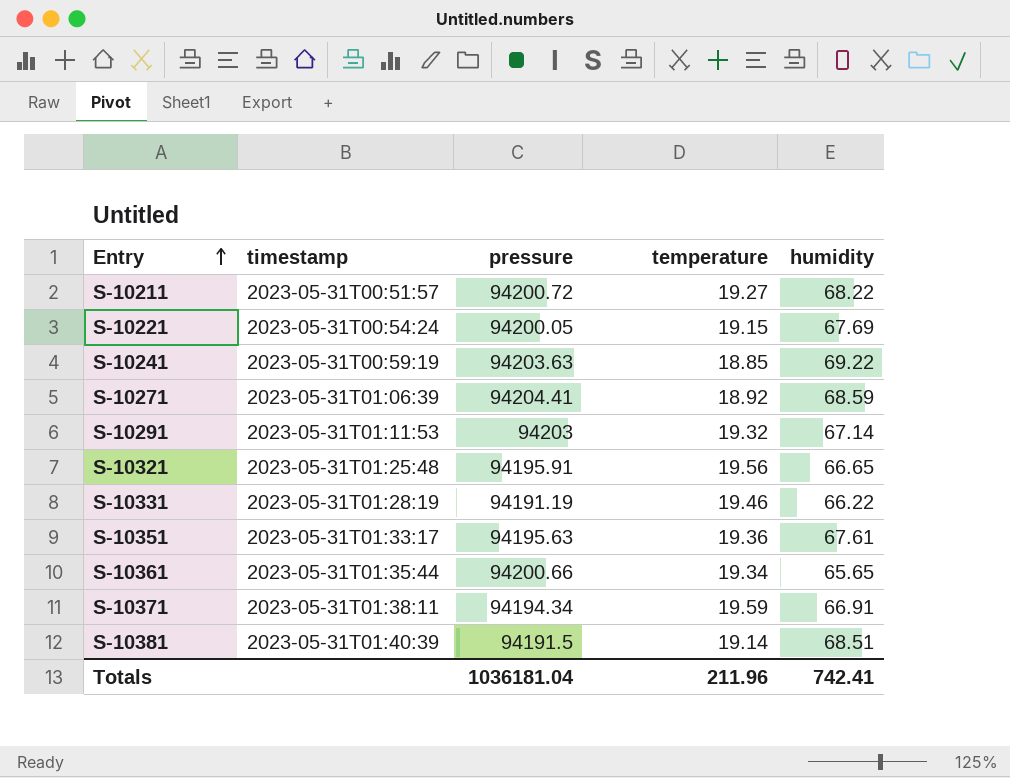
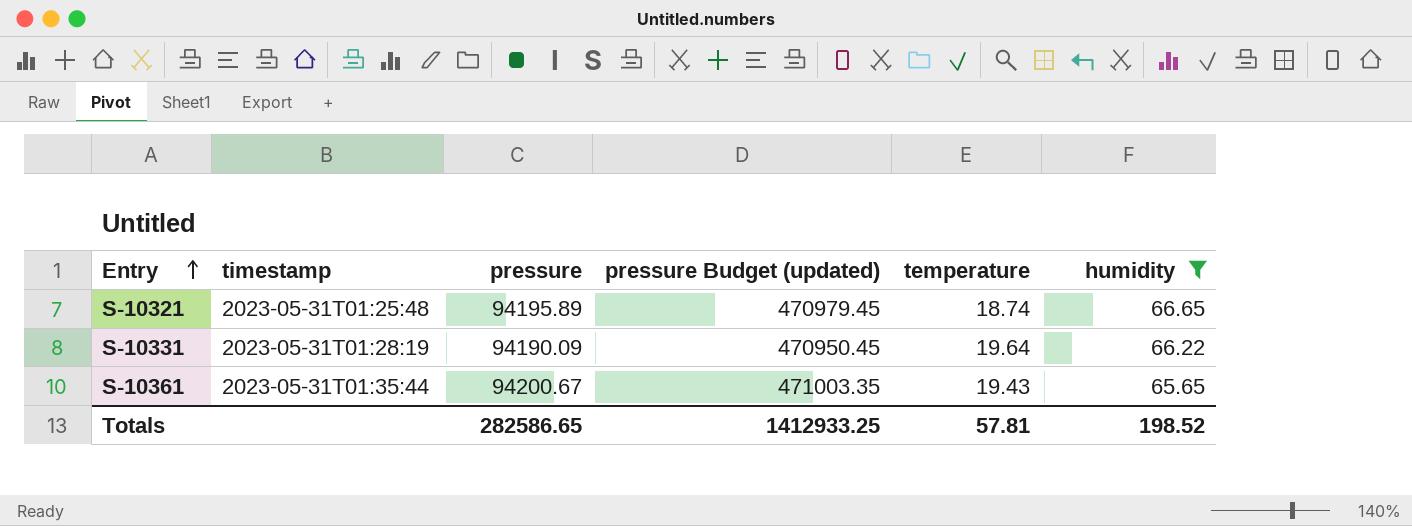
filter: none -> humidity <= 66.65
column pressure Budget (updated) | formula: none -> [pressure] * 5
S-10321 | pressure: 94195.91 -> 94195.89
S-10321 | temperature: 19.56 -> 18.74
S-10331 | pressure: 94191.19 -> 94190.09
S-10331 | temperature: 19.46 -> 19.64
S-10361 | pressure: 94200.66 -> 94200.67
S-10361 | temperature: 19.34 -> 19.43
Totals | pressure: 1036181.04 -> 282586.65
Totals | temperature: 211.96 -> 57.81
Totals | humidity: 742.41 -> 198.52

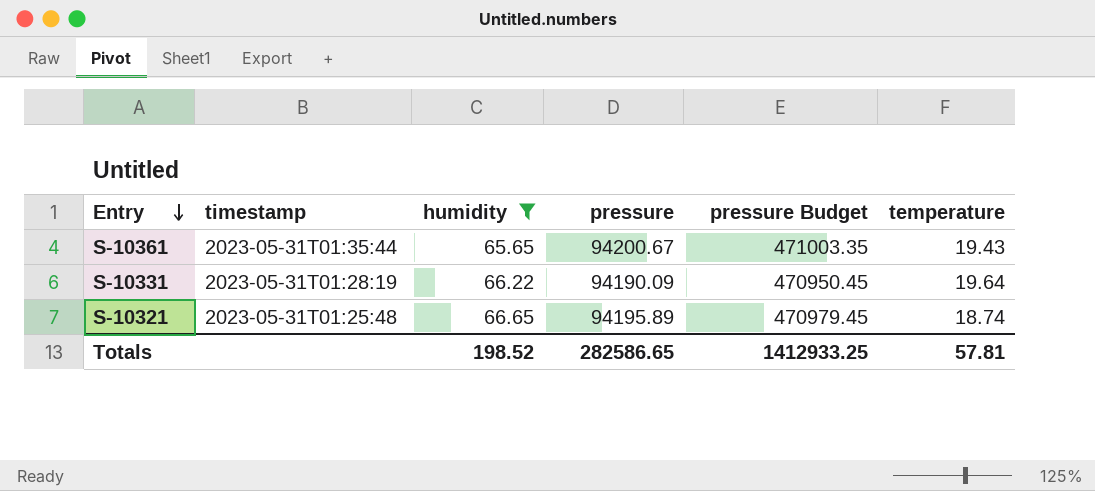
row order: Entry ascending -> Entry descending
column humidity | position: 6 -> 3
column name: pressure Budget (updated) -> pressure Budget

